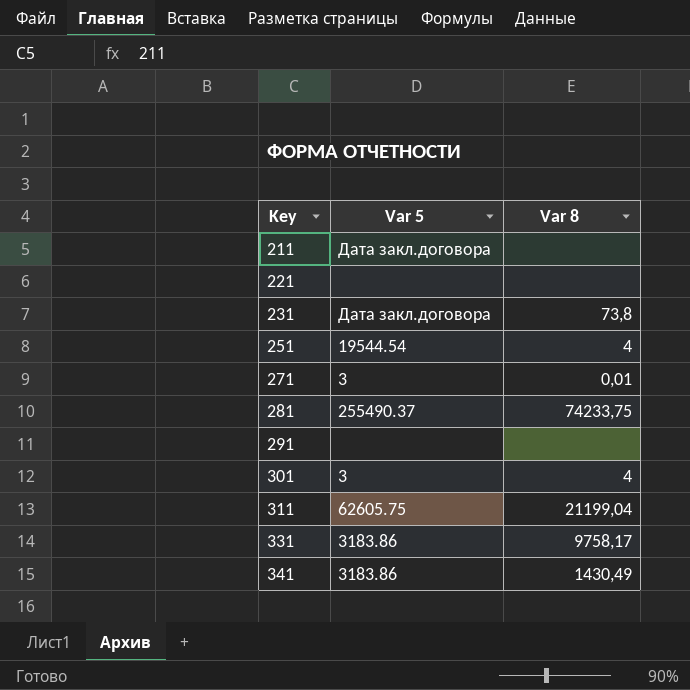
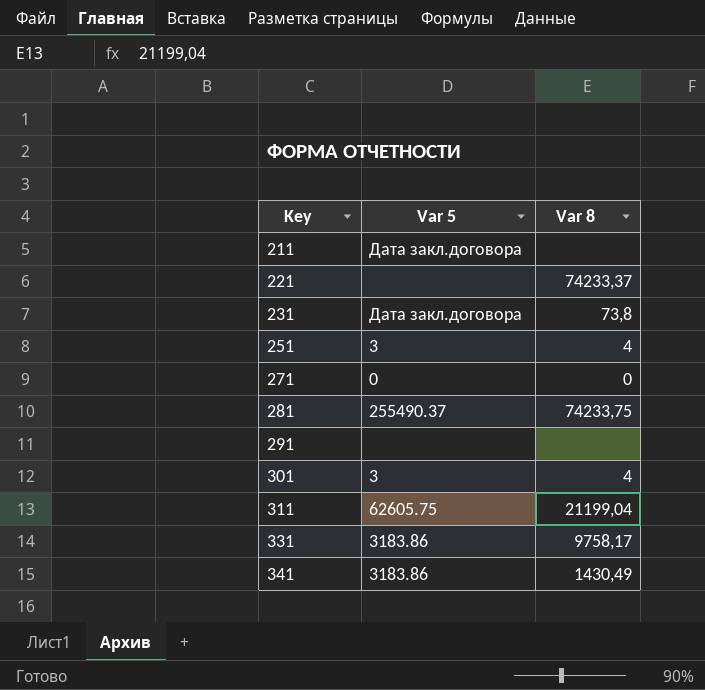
221 | Var 8: none -> 74233,37
251 | Var 5: 19544.54 -> 3
271 | Var 5: 3 -> 0
271 | Var 8: 0,01 -> 0

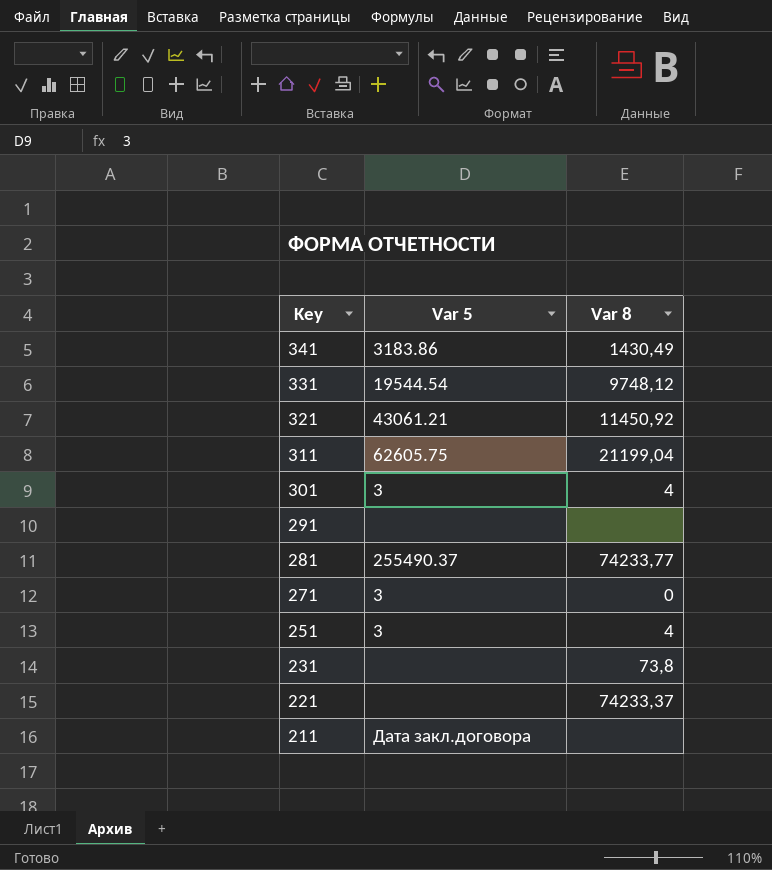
row order: Key ascending -> Key descending
331 | Var 5: 3183.86 -> 19544.54
331 | Var 8: 9758,17 -> 9748,12
row 321: none -> 43061.21 | 11450,92
281 | Var 8: 74233,75 -> 74233,77
271 | Var 5: 0 -> 3
231 | Var 5: Дата закл.договора -> none

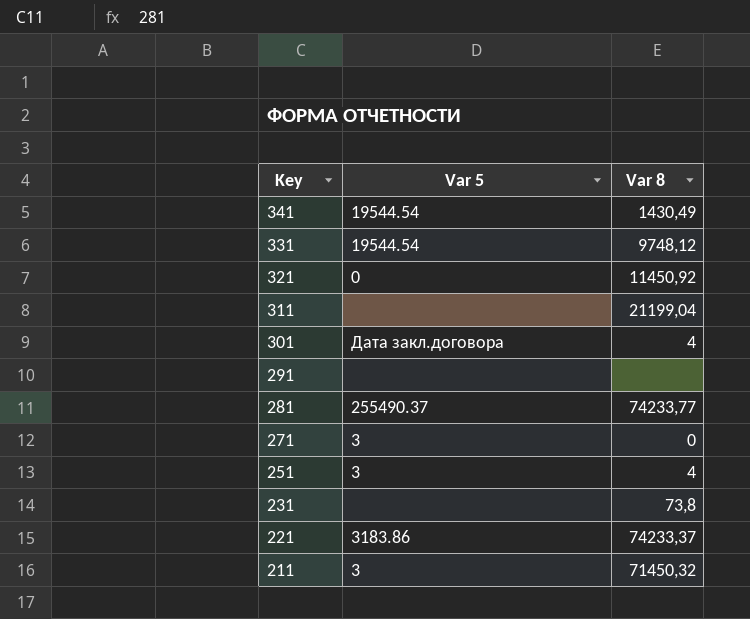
341 | Var 5: 3183.86 -> 19544.54
321 | Var 5: 43061.21 -> 0
311 | Var 5: 62605.75 -> none
301 | Var 5: 3 -> Дата закл.договора
221 | Var 5: none -> 3183.86
211 | Var 5: Дата закл.договора -> 3
211 | Var 8: none -> 71450,32

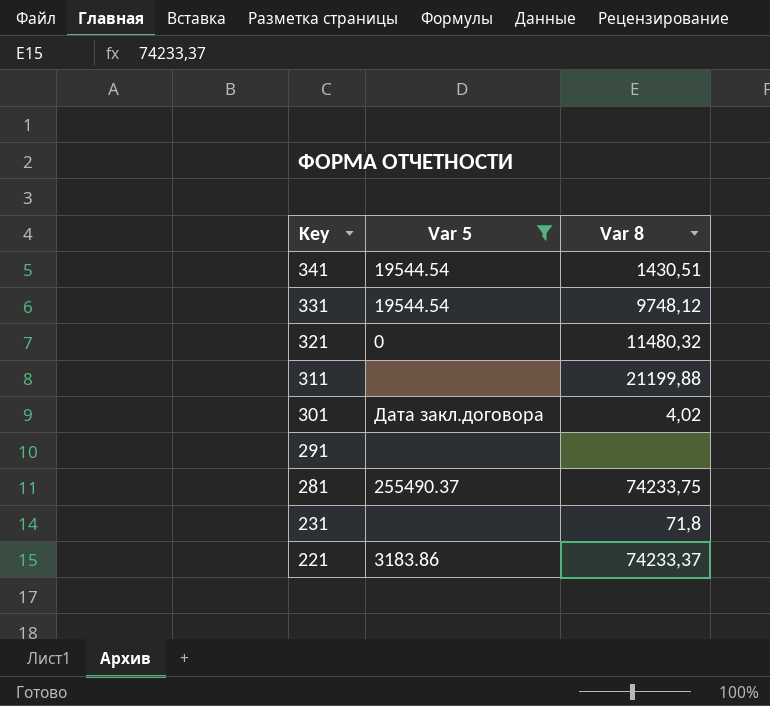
filter: none -> Var 5 != 3
341 | Var 8: 1430,49 -> 1430,51
321 | Var 8: 11450,92 -> 11480,32
311 | Var 8: 21199,04 -> 21199,88
301 | Var 8: 4 -> 4,02
281 | Var 8: 74233,77 -> 74233,75
231 | Var 8: 73,8 -> 71,8

